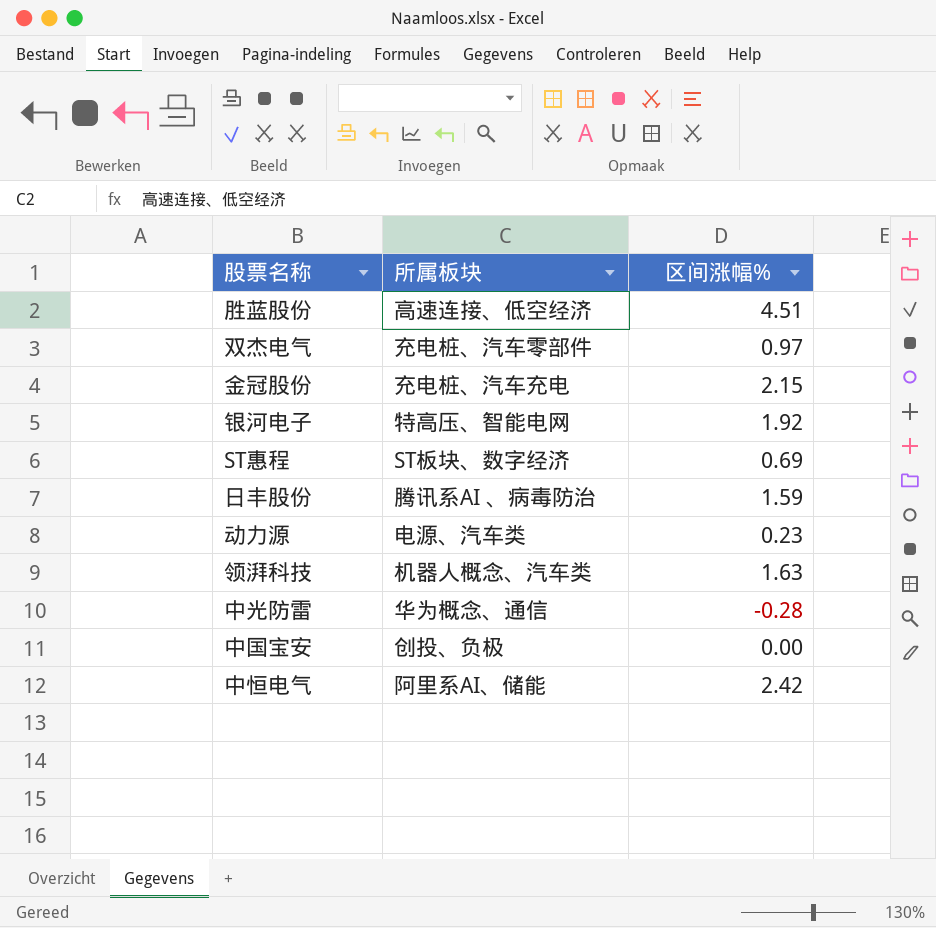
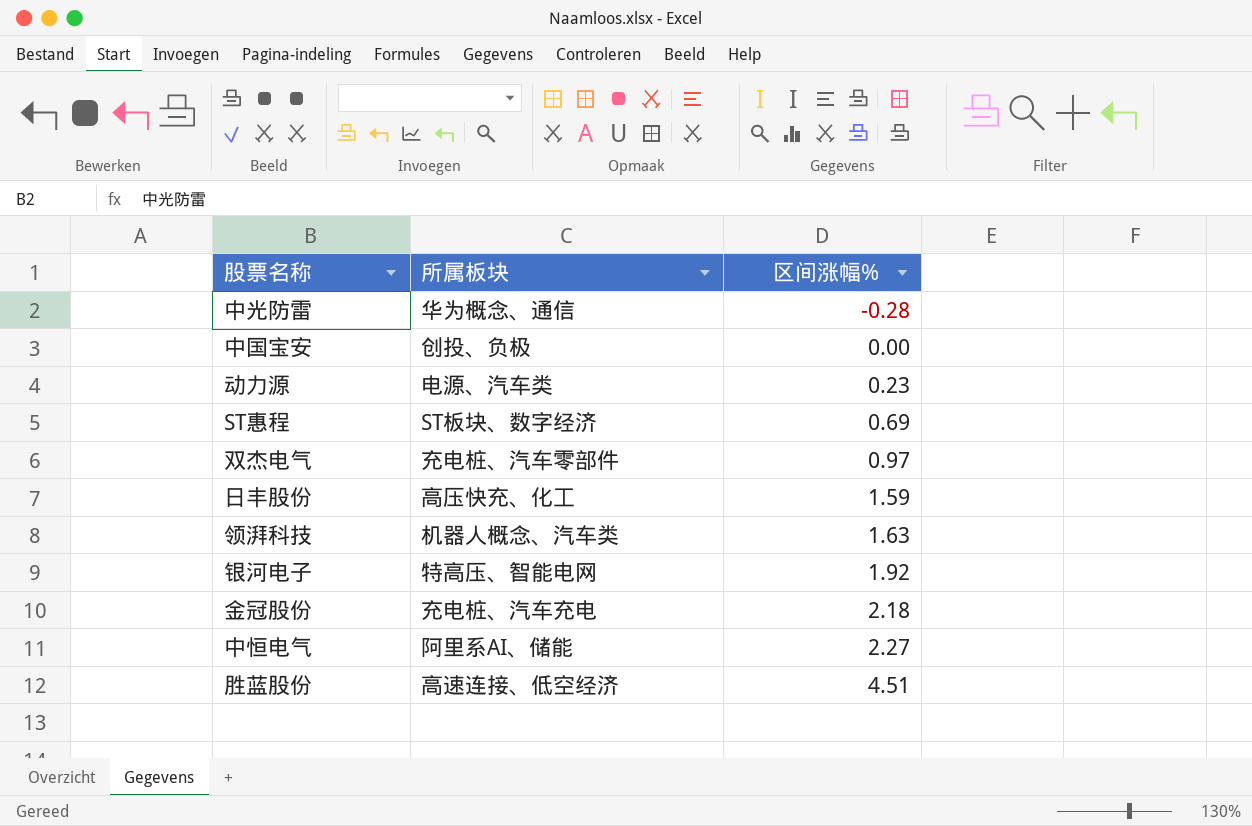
row order: none -> 区间涨幅% ascending
日丰股份 | 所属板块: 腾讯系AI 、病毒防治 -> 高压快充、化工
金冠股份 | 区间涨幅%: 2.15 -> 2.18
中恒电气 | 区间涨幅%: 2.42 -> 2.27

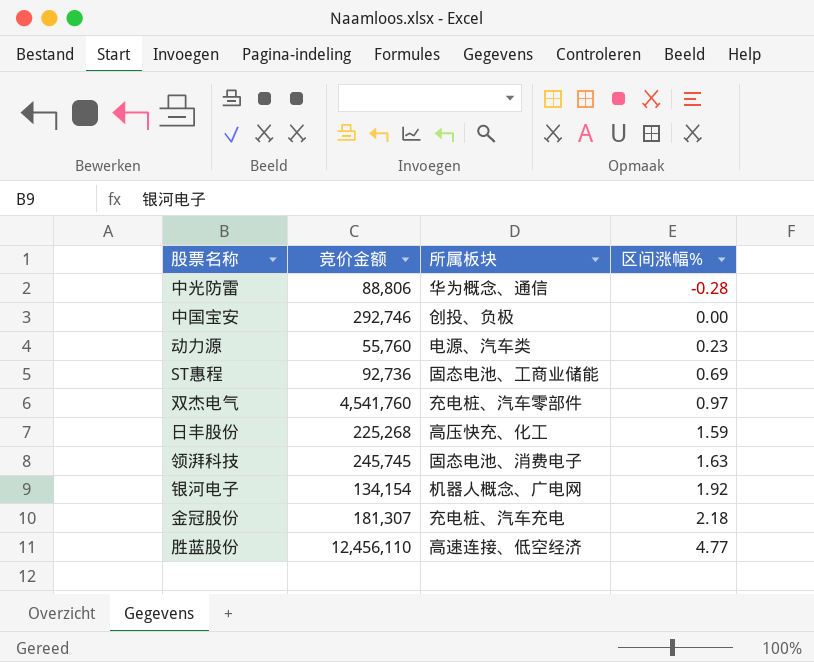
column 竞价金额 | position: none -> 2
row 中恒电气: 阿里系AI、储能 | 2.27 -> none
ST惠程 | 所属板块: ST板块、数字经济 -> 固态电池、工商业储能
领湃科技 | 所属板块: 机器人概念、汽车类 -> 固态电池、消费电子
银河电子 | 所属板块: 特高压、智能电网 -> 机器人概念、广电网
胜蓝股份 | 区间涨幅%: 4.51 -> 4.77

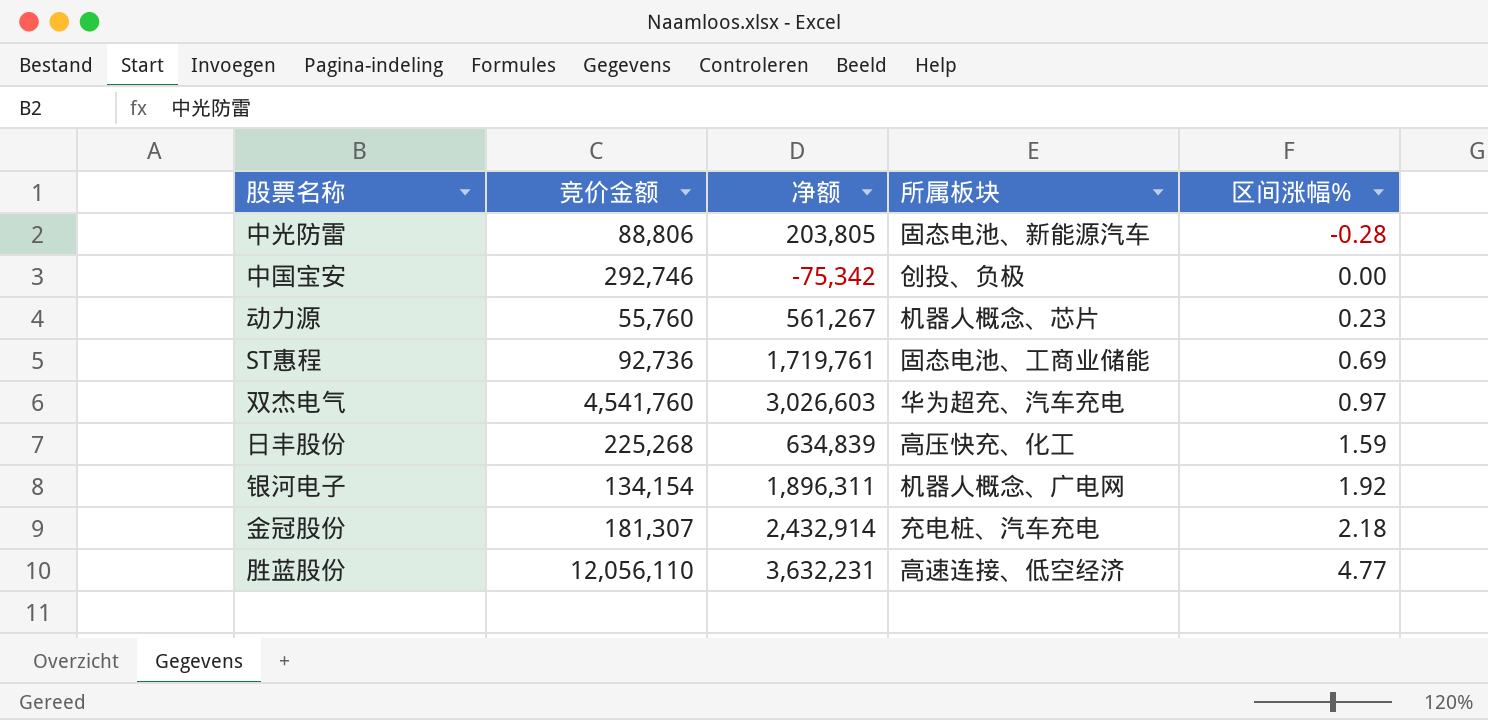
column 净额 | position: none -> 3
row 领湃科技: 245,745 | 固态电池、消费电子 | 1.63 -> none
中光防雷 | 所属板块: 华为概念、通信 -> 固态电池、新能源汽车
动力源 | 所属板块: 电源、汽车类 -> 机器人概念、芯片
双杰电气 | 所属板块: 充电桩、汽车零部件 -> 华为超充、汽车充电
胜蓝股份 | 竞价金额: 12,456,110 -> 12,056,110

